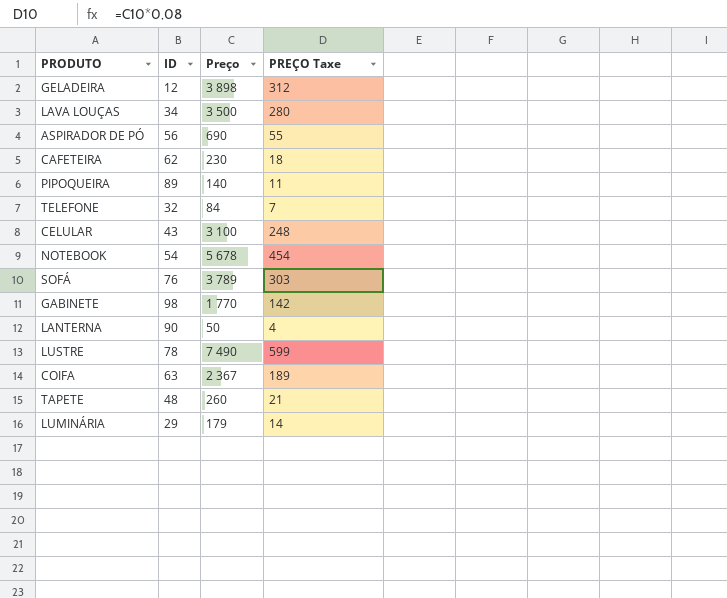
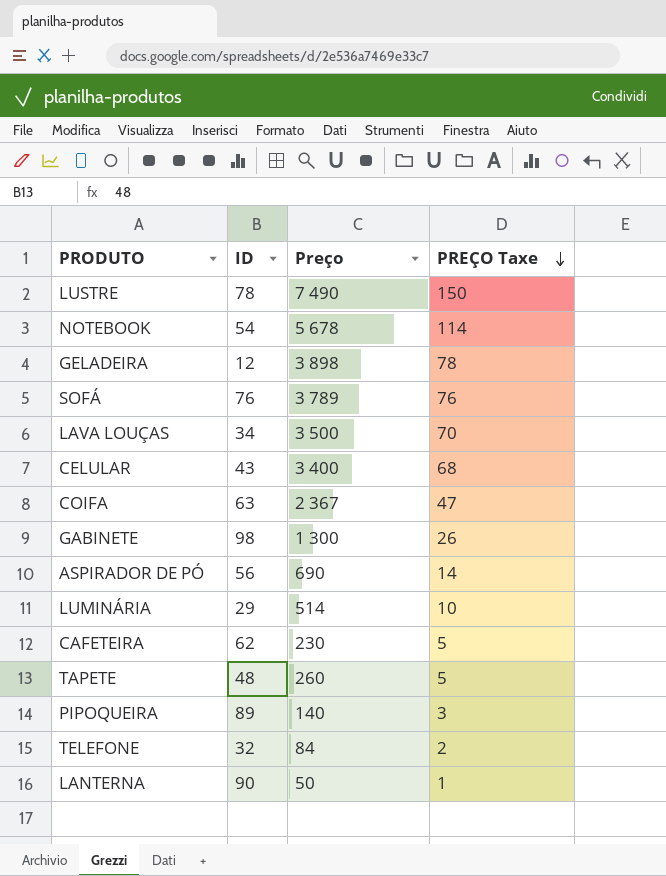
row order: none -> PREÇO Taxe descending
column PREÇO Taxe | formula: [Preço] * 0,08 -> [Preço] * 0,02
CELULAR | Preço: 3 100 -> 3 400
GABINETE | Preço: 1 770 -> 1 300
LUMINÁRIA | Preço: 179 -> 514

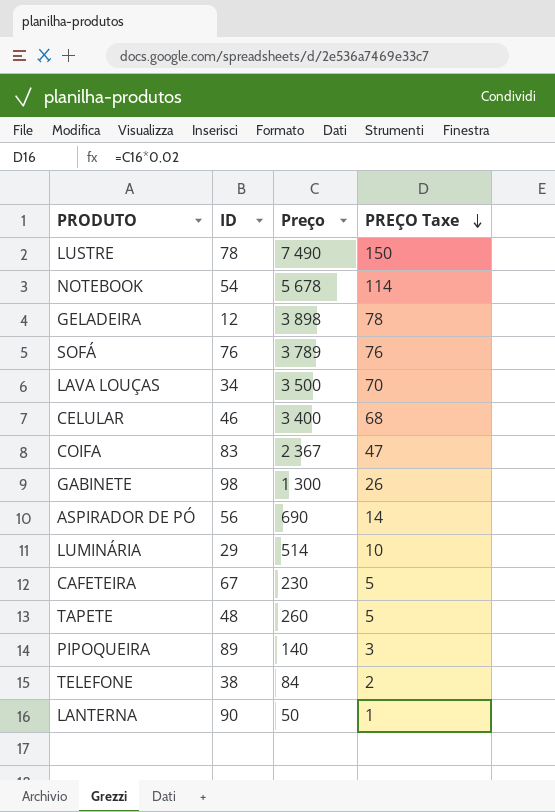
CELULAR | ID: 43 -> 46
COIFA | ID: 63 -> 83
CAFETEIRA | ID: 62 -> 67
TELEFONE | ID: 32 -> 38

